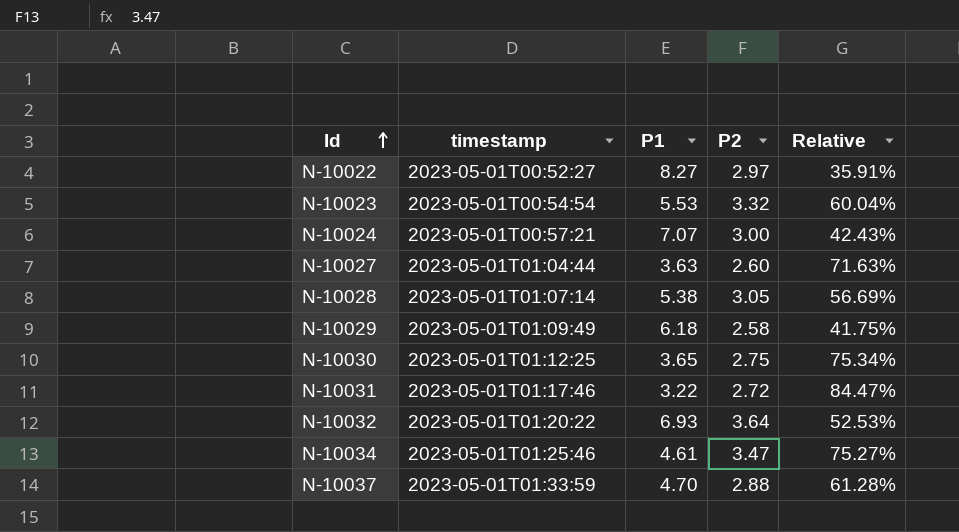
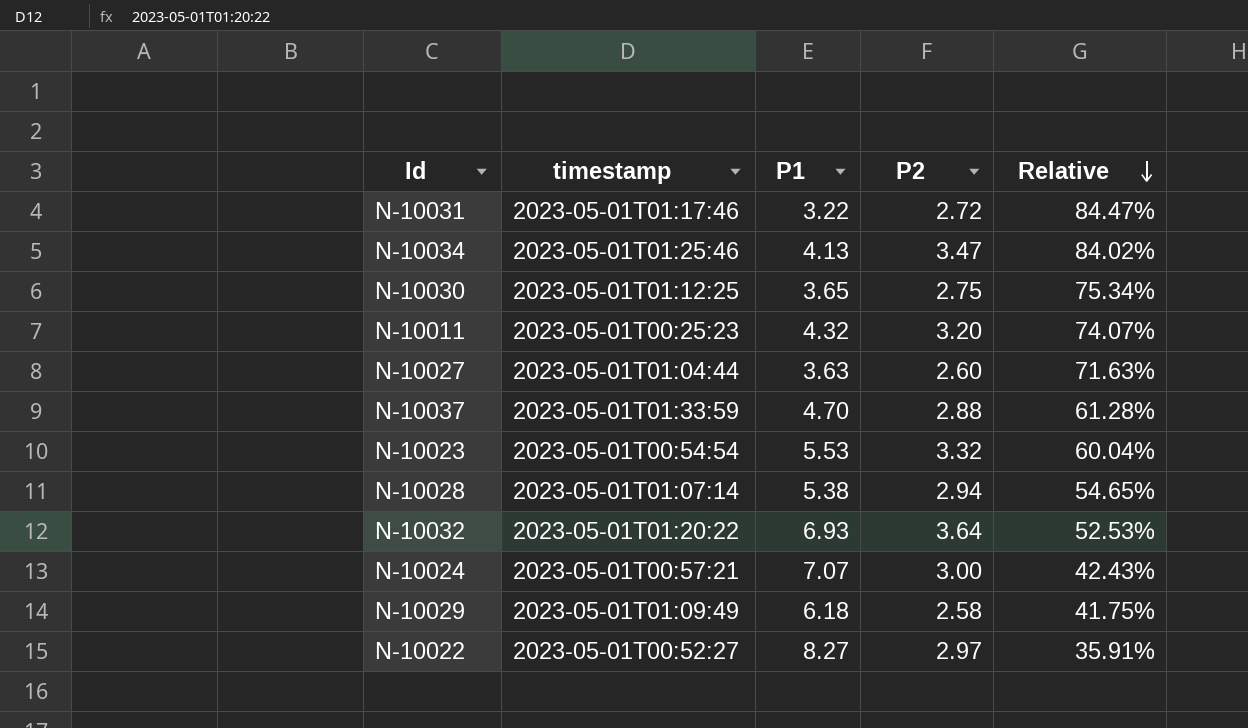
row order: Id ascending -> Relative descending
N-10034 | P1: 4.61 -> 4.13
N-10034 | Relative: 75.27% -> 84.02%
row N-10011: none -> 2023-05-01T00:25:23 | 4.32 | 3.20 | 74.07%
N-10028 | P2: 3.05 -> 2.94
N-10028 | Relative: 56.69% -> 54.65%

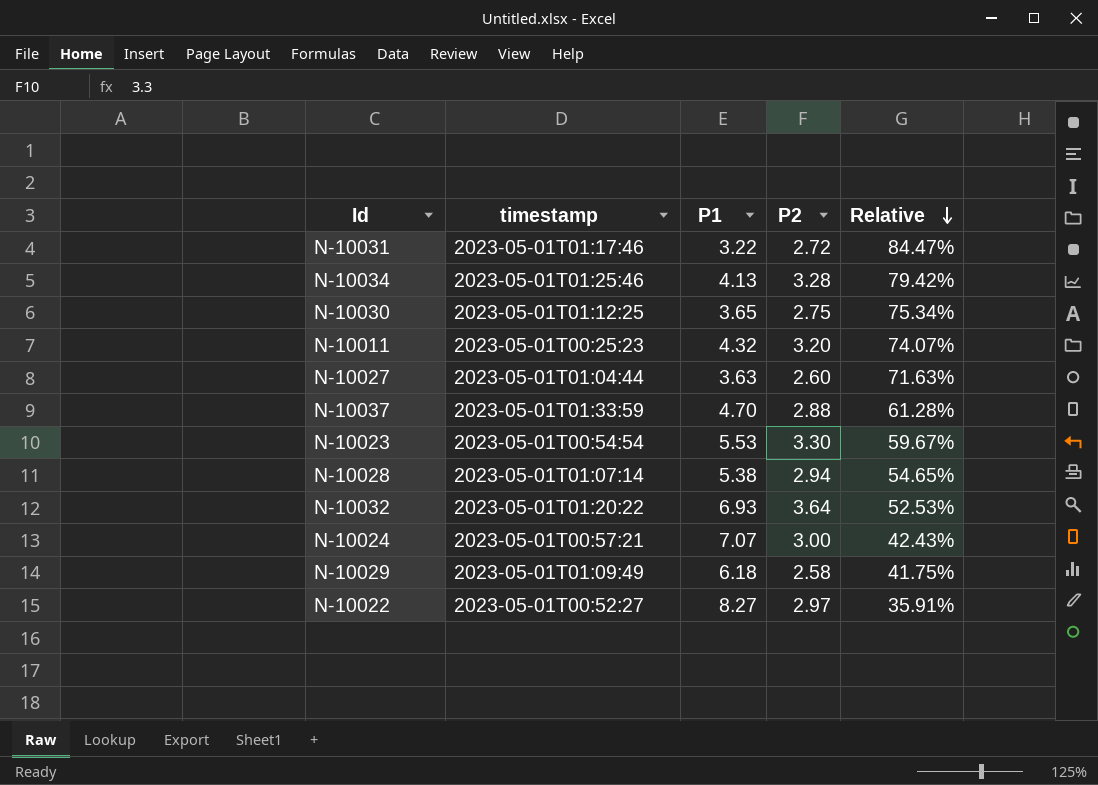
N-10034 | P2: 3.47 -> 3.28
N-10034 | Relative: 84.02% -> 79.42%
N-10023 | P2: 3.32 -> 3.30
N-10023 | Relative: 60.04% -> 59.67%

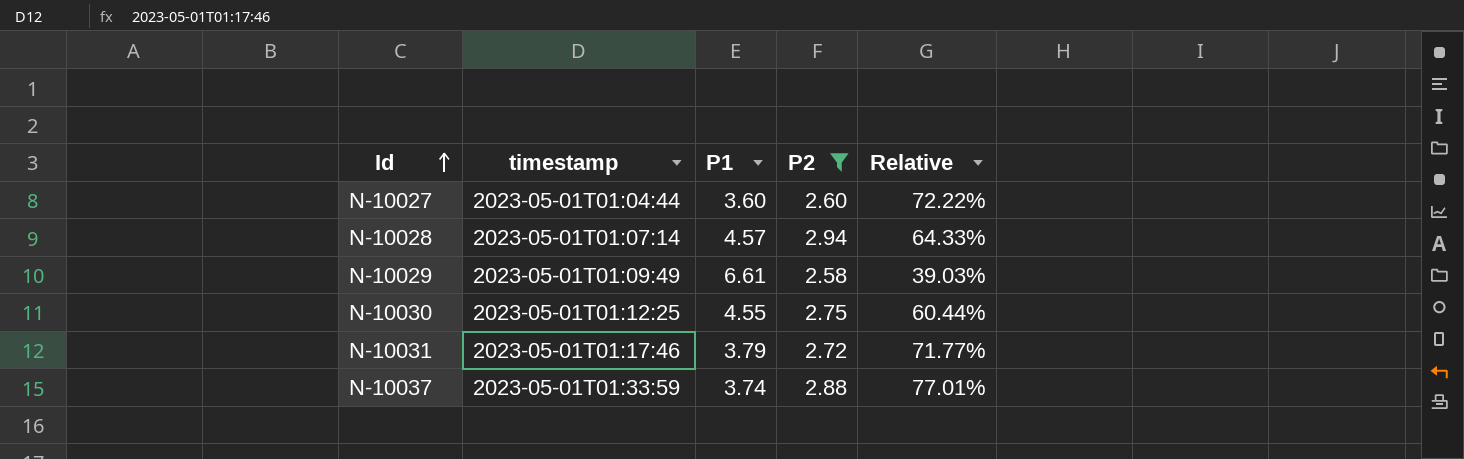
filter: none -> P2 <= 2.94
row order: Relative descending -> Id ascending
N-10027 | P1: 3.63 -> 3.60
N-10027 | Relative: 71.63% -> 72.22%
N-10028 | P1: 5.38 -> 4.57
N-10028 | Relative: 54.65% -> 64.33%
N-10029 | P1: 6.18 -> 6.61
N-10029 | Relative: 41.75% -> 39.03%
N-10030 | P1: 3.65 -> 4.55
N-10030 | Relative: 75.34% -> 60.44%
N-10031 | P1: 3.22 -> 3.79
N-10031 | Relative: 84.47% -> 71.77%
N-10037 | P1: 4.70 -> 3.74
N-10037 | Relative: 61.28% -> 77.01%

